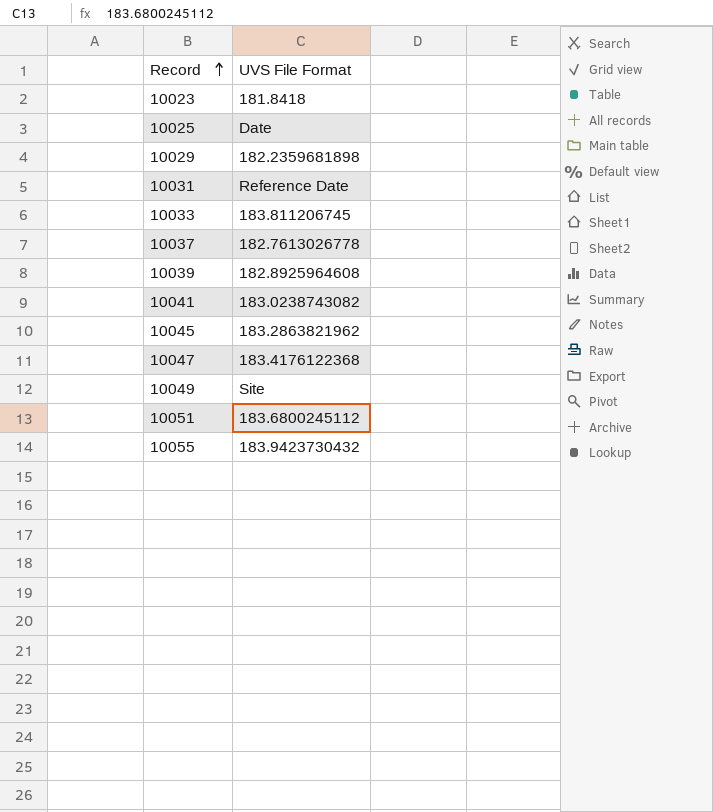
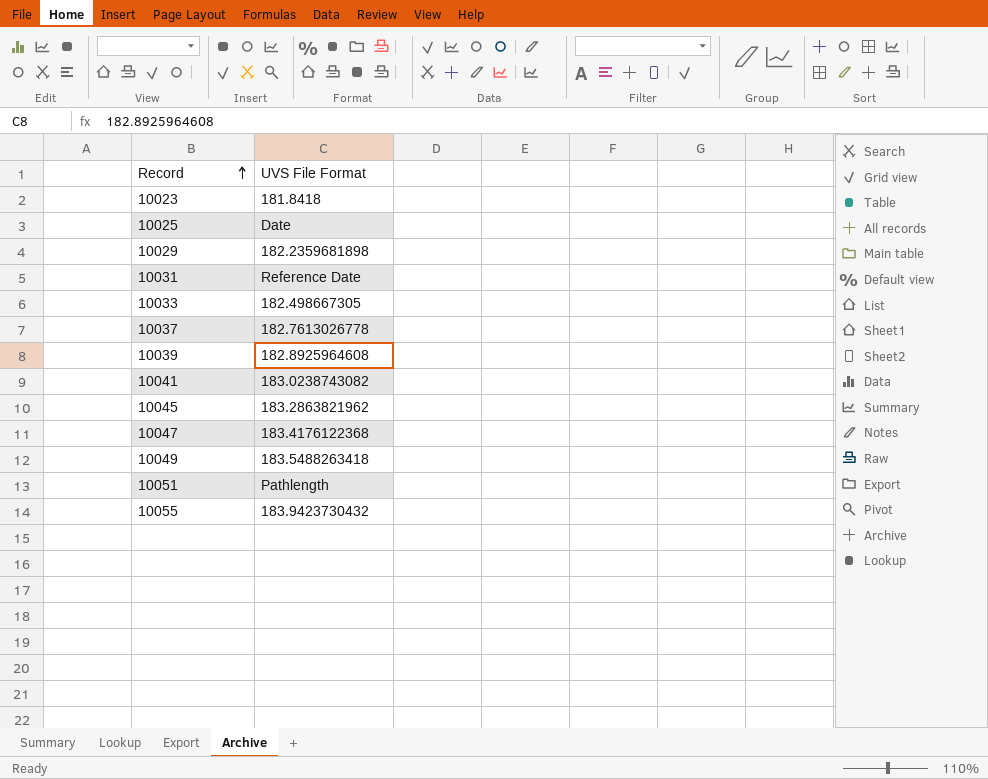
10033 | UVS File Format: 183.811206745 -> 182.498667305
10049 | UVS File Format: Site -> 183.5488263418
10051 | UVS File Format: 183.6800245112 -> Pathlength

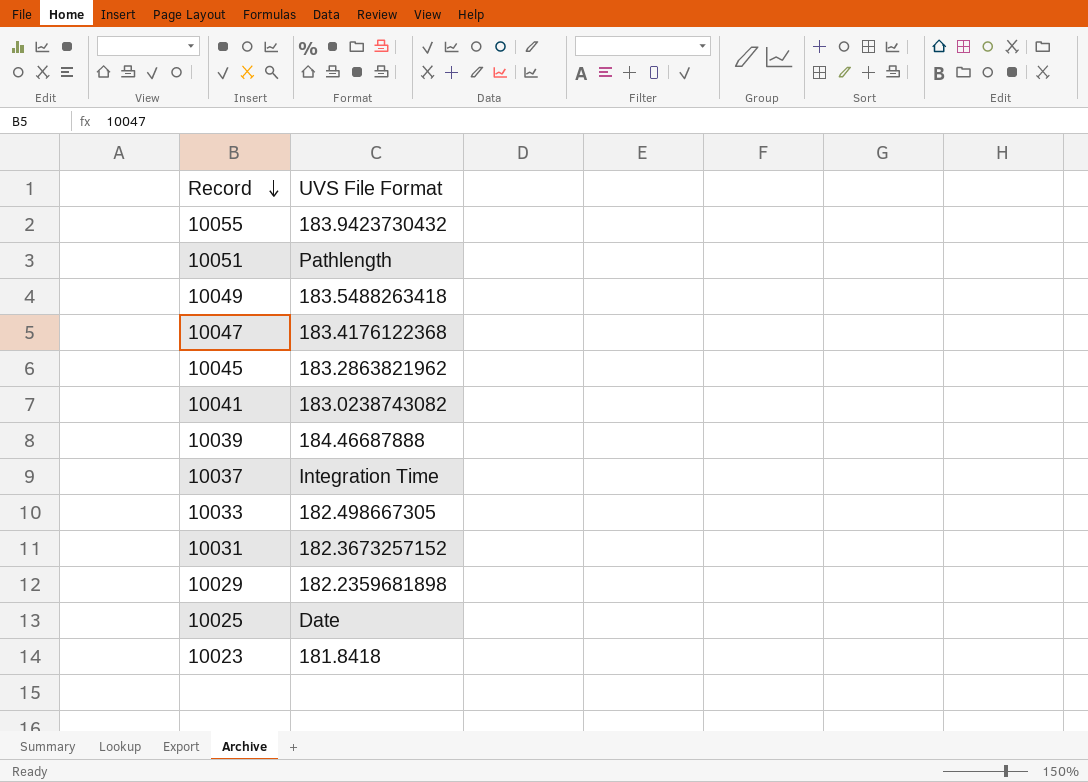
row order: Record ascending -> Record descending
10039 | UVS File Format: 182.8925964608 -> 184.46687888
10037 | UVS File Format: 182.7613026778 -> Integration Time
10031 | UVS File Format: Reference Date -> 182.3673257152

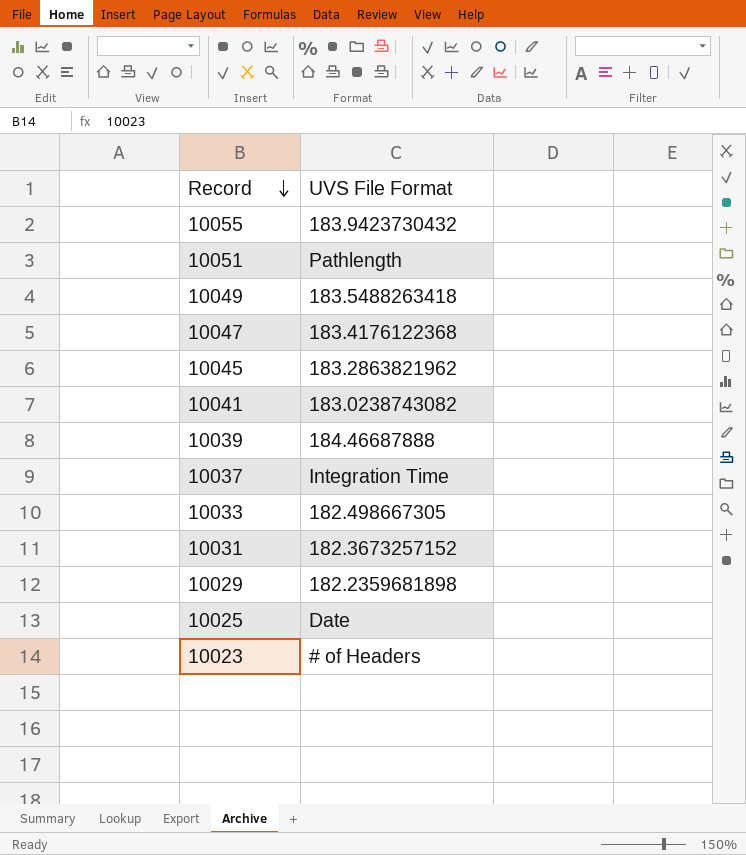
10023 | UVS File Format: 181.8418 -> # of Headers

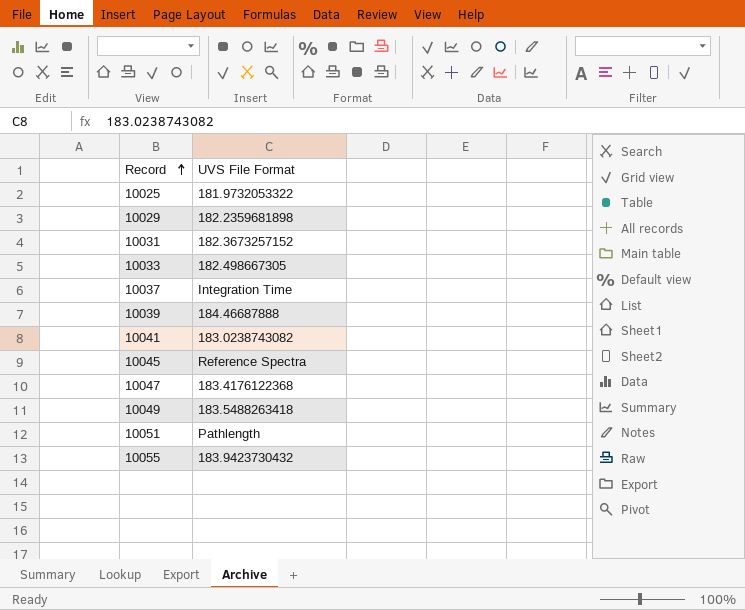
row order: Record descending -> Record ascending
row 10023: # of Headers -> none
10025 | UVS File Format: Date -> 181.9732053322
10045 | UVS File Format: 183.2863821962 -> Reference Spectra

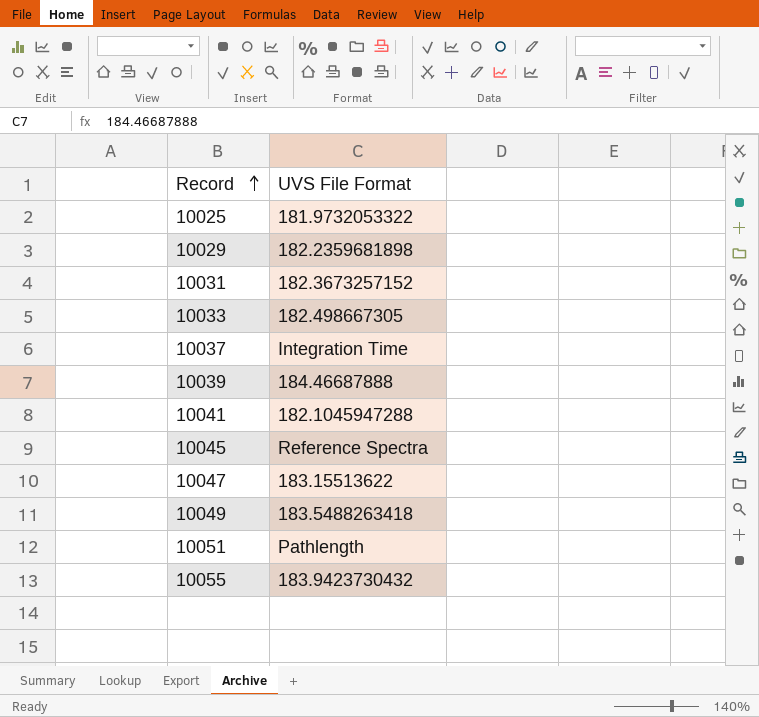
10041 | UVS File Format: 183.0238743082 -> 182.1045947288
10047 | UVS File Format: 183.4176122368 -> 183.15513622

